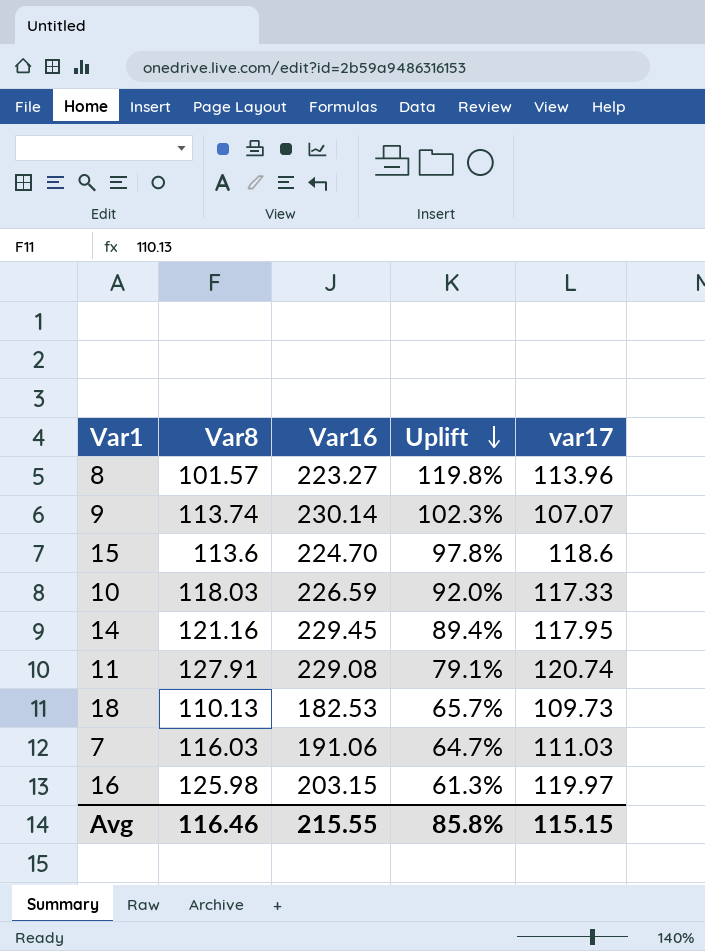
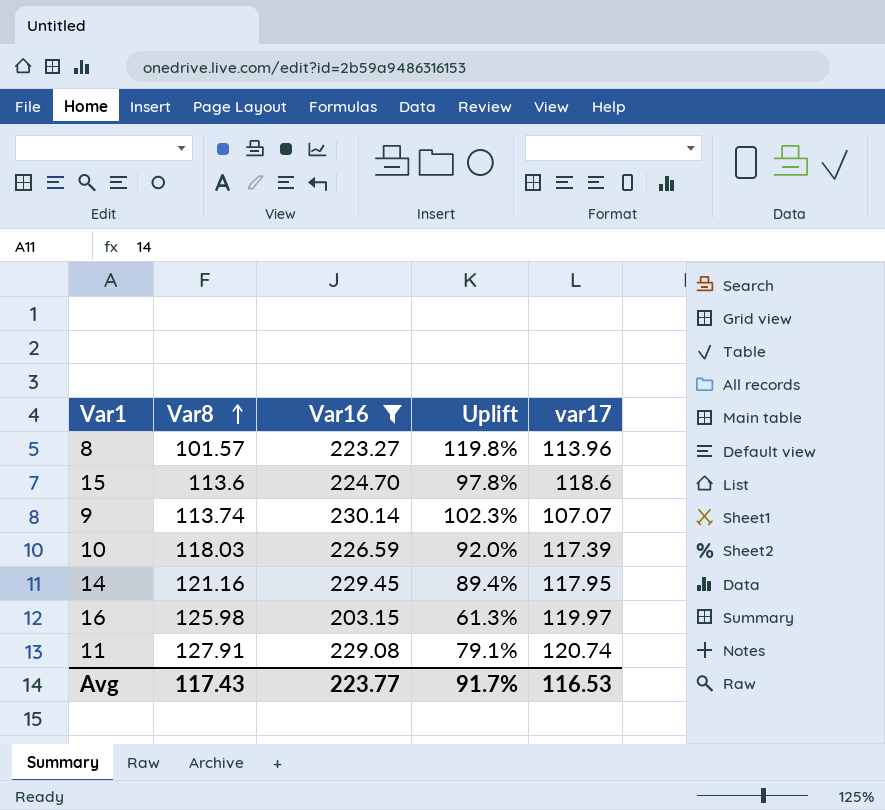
filter: none -> Var16 >= 203.15
row order: Uplift descending -> Var8 ascending
10 | var17: 117.33 -> 117.39
Avg | Var8: 116.46 -> 117.43
Avg | Var16: 215.55 -> 223.77
Avg | Uplift: 85.8% -> 91.7%
Avg | var17: 115.15 -> 116.53

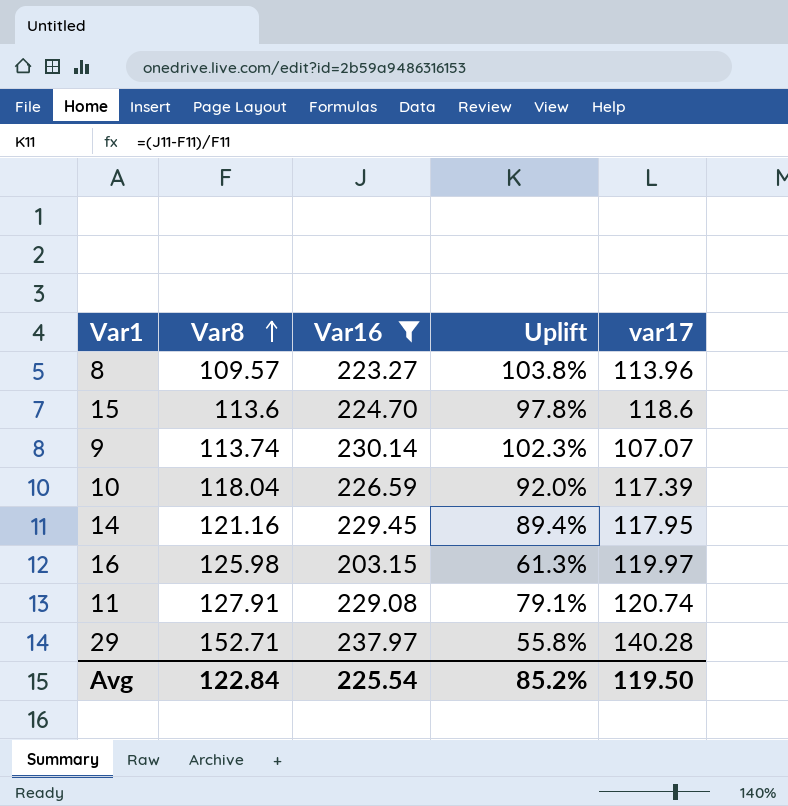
8 | Var8: 101.57 -> 109.57
8 | Uplift: 119.8% -> 103.8%
10 | Var8: 118.03 -> 118.04
row 29: none -> 152.71 | 237.97 | 55.8% | 140.28
Avg | Var8: 117.43 -> 122.84
Avg | Var16: 223.77 -> 225.54
Avg | Uplift: 91.7% -> 85.2%
Avg | var17: 116.53 -> 119.50

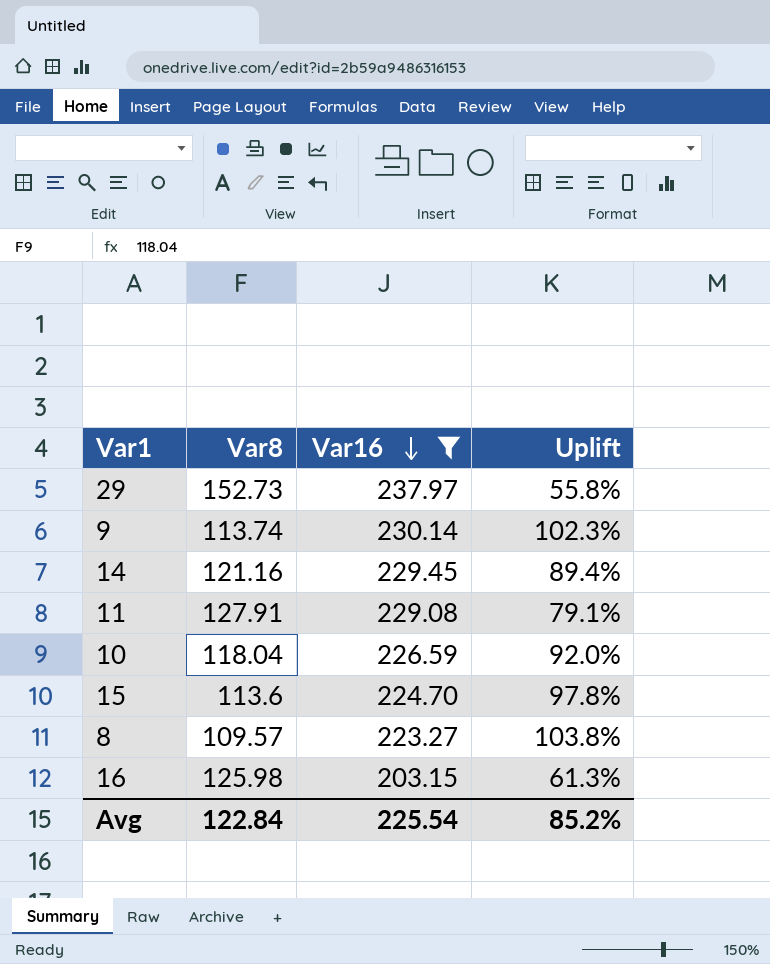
row order: Var8 ascending -> Var16 descending
column var17 | position: 5 -> none
29 | Var8: 152.71 -> 152.73

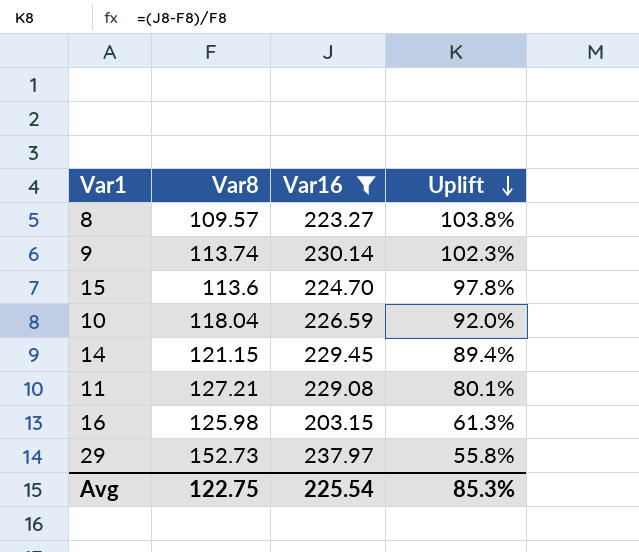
row order: Var16 descending -> Uplift descending
14 | Var8: 121.16 -> 121.15
11 | Var8: 127.91 -> 127.21
11 | Uplift: 79.1% -> 80.1%
Avg | Var8: 122.84 -> 122.75
Avg | Uplift: 85.2% -> 85.3%

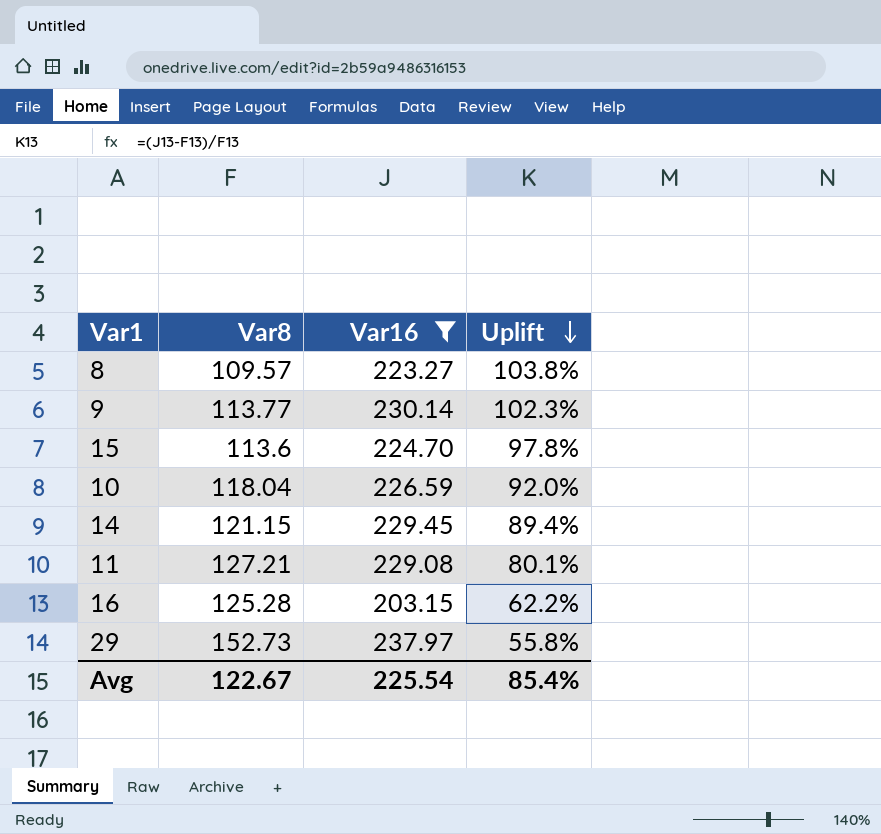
9 | Var8: 113.74 -> 113.77
16 | Var8: 125.98 -> 125.28
16 | Uplift: 61.3% -> 62.2%
Avg | Var8: 122.75 -> 122.67
Avg | Uplift: 85.3% -> 85.4%

